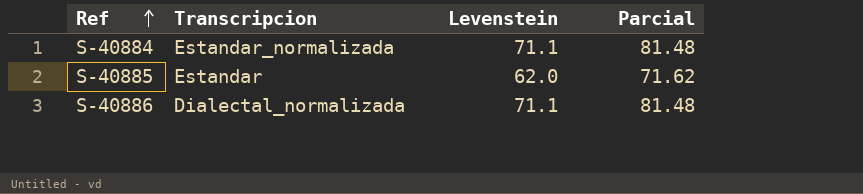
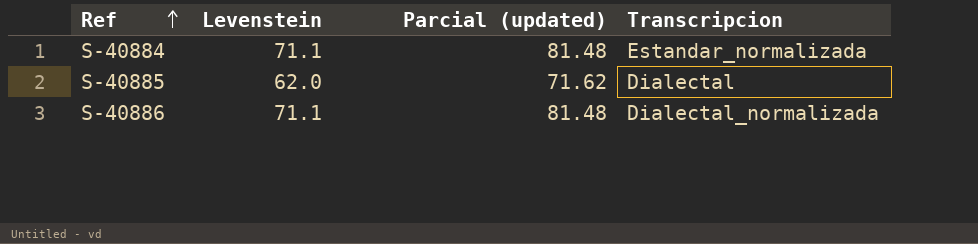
column name: Parcial -> Parcial (updated)
column Transcripcion | position: 2 -> 4
S-40885 | Transcripcion: Estandar -> Dialectal

